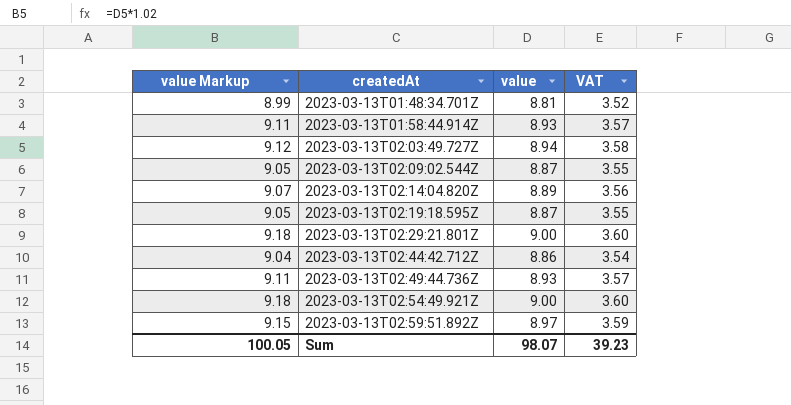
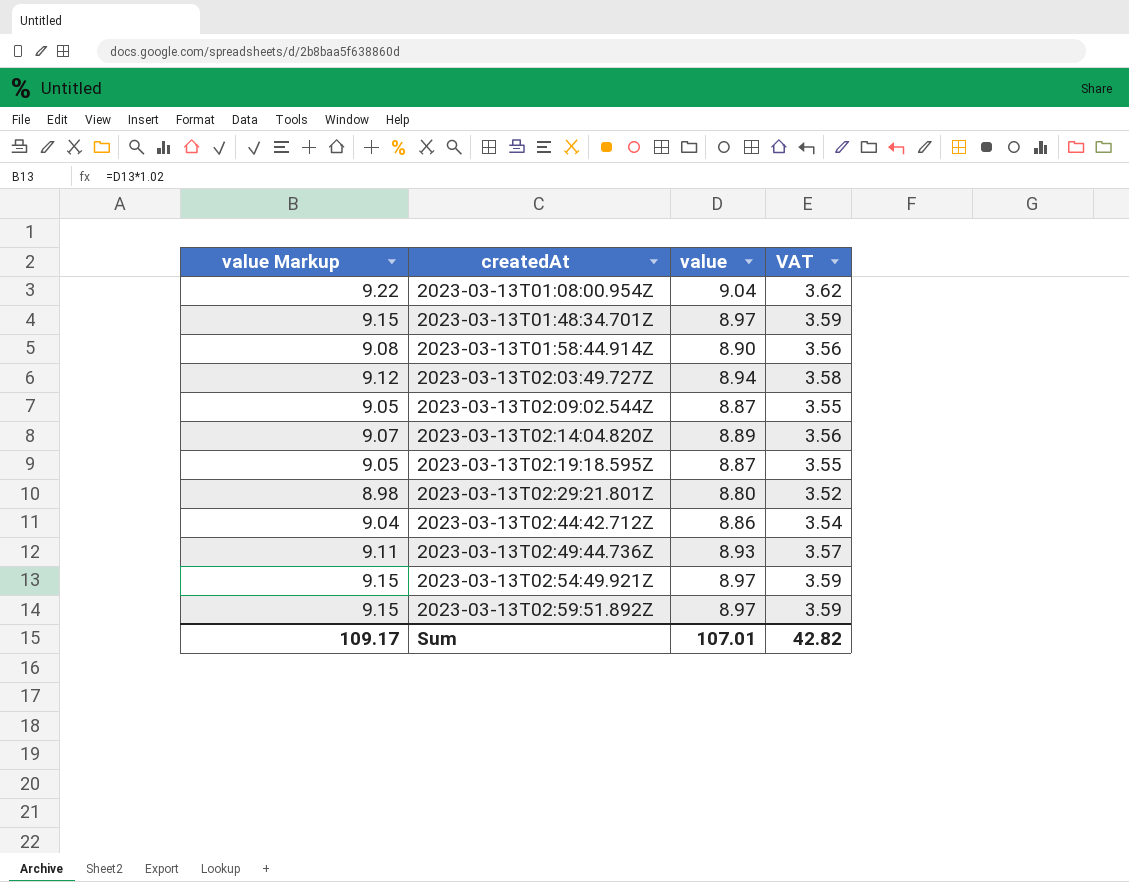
row 2023-03-13T01:08:00.954Z: none -> 9.22 | 9.04 | 3.62
2023-03-13T01:48:34.701Z | value Markup: 8.99 -> 9.15
2023-03-13T01:48:34.701Z | value: 8.81 -> 8.97
2023-03-13T01:48:34.701Z | VAT: 3.52 -> 3.59
2023-03-13T01:58:44.914Z | value Markup: 9.11 -> 9.08
2023-03-13T01:58:44.914Z | value: 8.93 -> 8.90
2023-03-13T01:58:44.914Z | VAT: 3.57 -> 3.56
2023-03-13T02:29:21.801Z | value Markup: 9.18 -> 8.98
2023-03-13T02:29:21.801Z | value: 9.00 -> 8.80
2023-03-13T02:29:21.801Z | VAT: 3.60 -> 3.52
2023-03-13T02:54:49.921Z | value Markup: 9.18 -> 9.15
2023-03-13T02:54:49.921Z | value: 9.00 -> 8.97
2023-03-13T02:54:49.921Z | VAT: 3.60 -> 3.59
Sum | value Markup: 100.05 -> 109.17
Sum | value: 98.07 -> 107.01
Sum | VAT: 39.23 -> 42.82

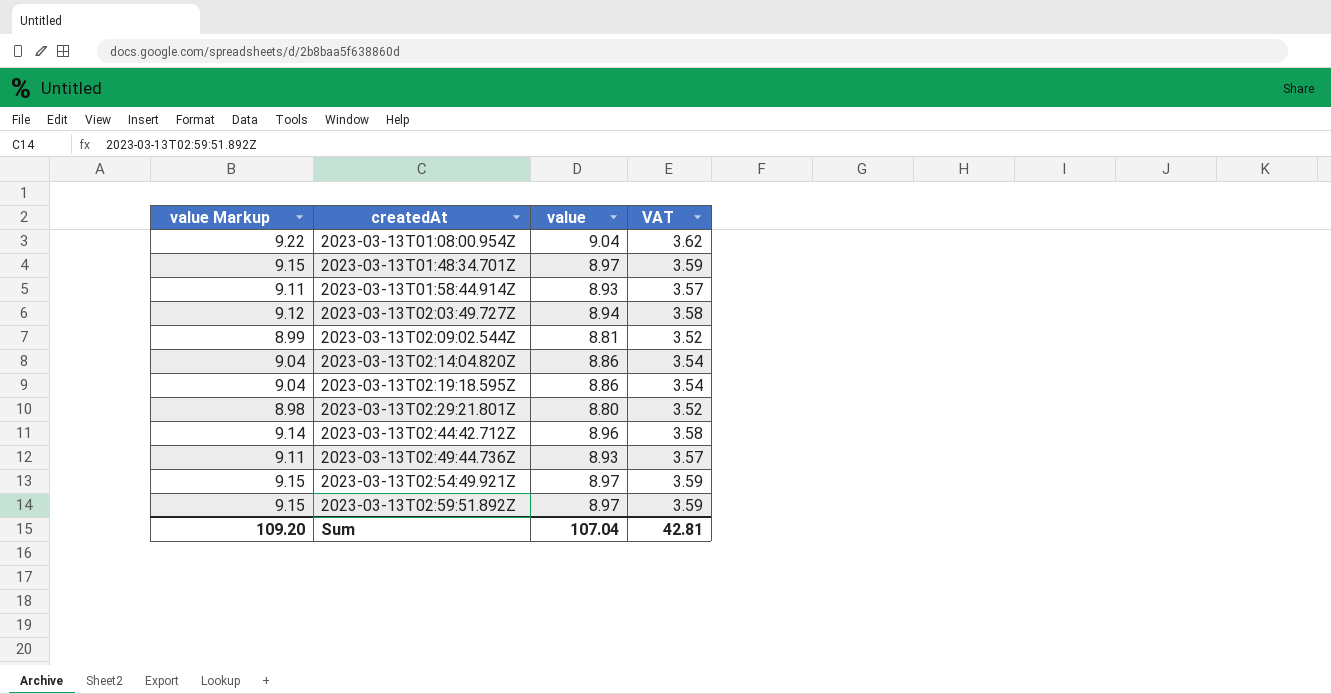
2023-03-13T01:58:44.914Z | value Markup: 9.08 -> 9.11
2023-03-13T01:58:44.914Z | value: 8.90 -> 8.93
2023-03-13T01:58:44.914Z | VAT: 3.56 -> 3.57
2023-03-13T02:09:02.544Z | value Markup: 9.05 -> 8.99
2023-03-13T02:09:02.544Z | value: 8.87 -> 8.81
2023-03-13T02:09:02.544Z | VAT: 3.55 -> 3.52
2023-03-13T02:14:04.820Z | value Markup: 9.07 -> 9.04
2023-03-13T02:14:04.820Z | value: 8.89 -> 8.86
2023-03-13T02:14:04.820Z | VAT: 3.56 -> 3.54
2023-03-13T02:19:18.595Z | value Markup: 9.05 -> 9.04
2023-03-13T02:19:18.595Z | value: 8.87 -> 8.86
2023-03-13T02:19:18.595Z | VAT: 3.55 -> 3.54
2023-03-13T02:44:42.712Z | value Markup: 9.04 -> 9.14
2023-03-13T02:44:42.712Z | value: 8.86 -> 8.96
2023-03-13T02:44:42.712Z | VAT: 3.54 -> 3.58
Sum | value Markup: 109.17 -> 109.20
Sum | value: 107.01 -> 107.04
Sum | VAT: 42.82 -> 42.81

